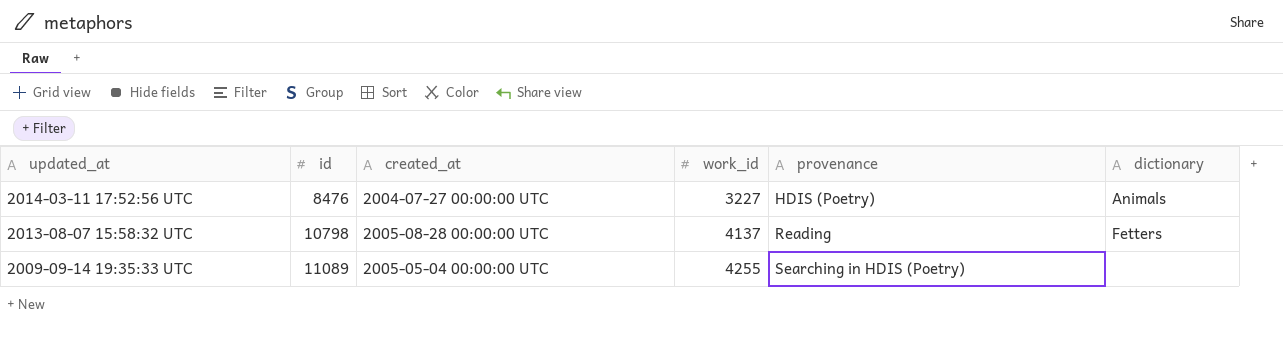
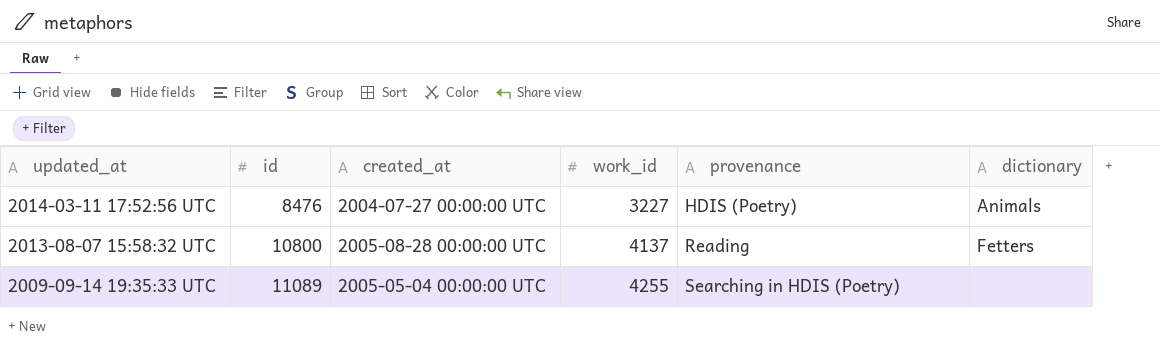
2013-08-07 15:58:32 UTC | id: 10798 -> 10800

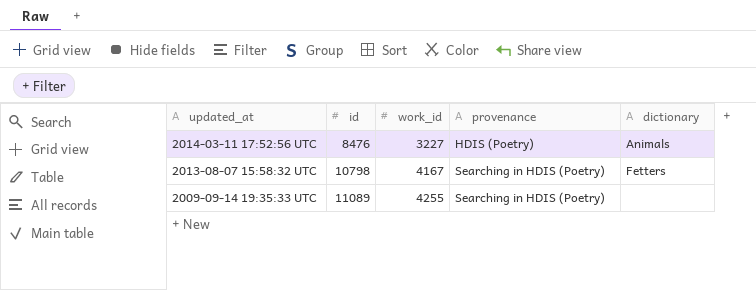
column created_at | position: 3 -> none
2013-08-07 15:58:32 UTC | id: 10800 -> 10798
2013-08-07 15:58:32 UTC | work_id: 4137 -> 4167
2013-08-07 15:58:32 UTC | provenance: Reading -> Searching in HDIS (Poetry)

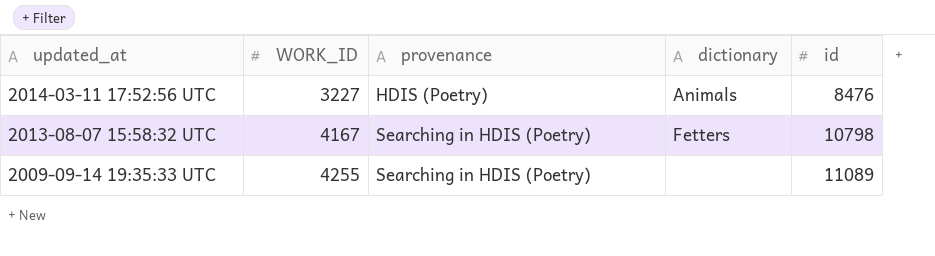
column name: work_id -> WORK_ID
column id | position: 2 -> 5

